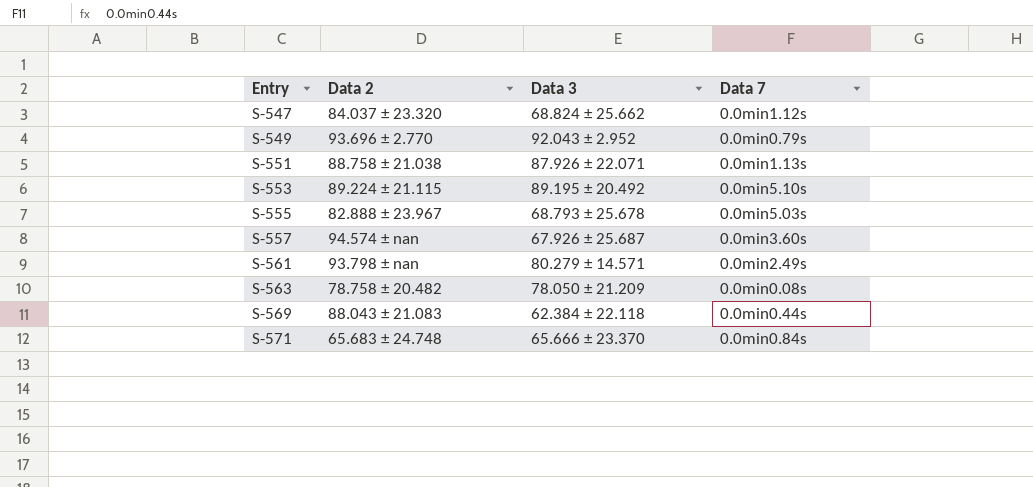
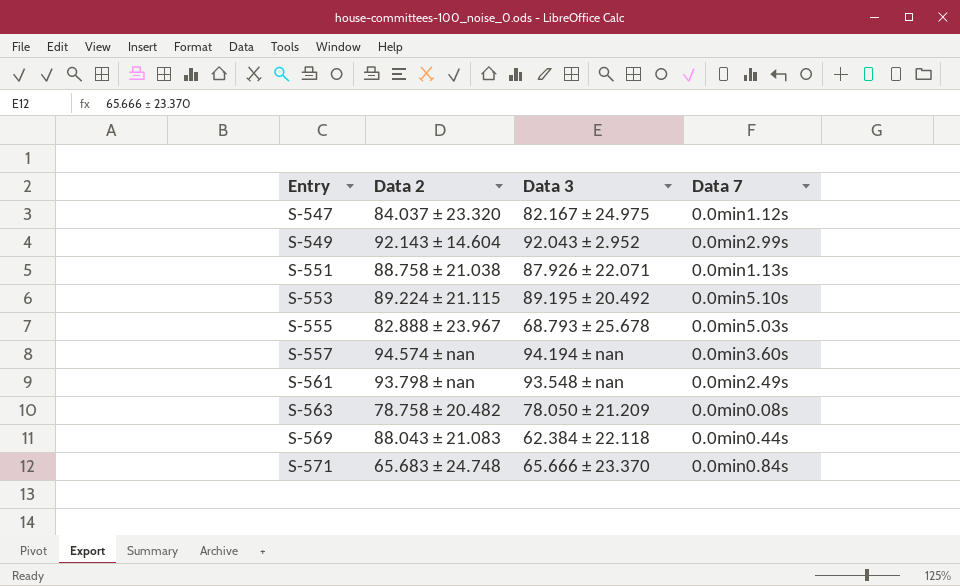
S-547 | Data 3: 68.824 ± 25.662 -> 82.167 ± 24.975
S-549 | Data 2: 93.696 ± 2.770 -> 92.143 ± 14.604
S-549 | Data 7: 0.0min0.79s -> 0.0min2.99s
S-557 | Data 3: 67.926 ± 25.687 -> 94.194 ± nan
S-561 | Data 3: 80.279 ± 14.571 -> 93.548 ± nan

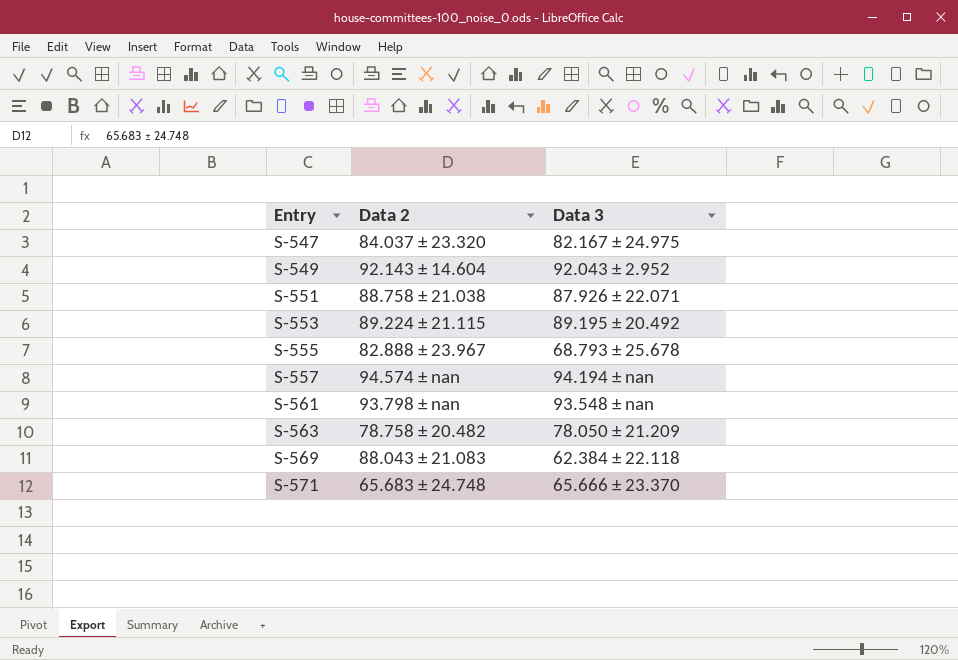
column Data 7 | position: 4 -> none

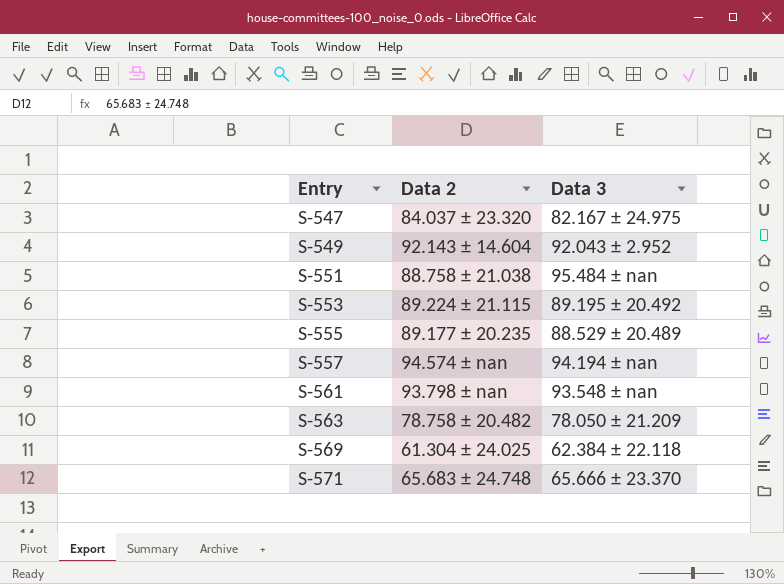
S-551 | Data 3: 87.926 ± 22.071 -> 95.484 ± nan
S-555 | Data 2: 82.888 ± 23.967 -> 89.177 ± 20.235
S-555 | Data 3: 68.793 ± 25.678 -> 88.529 ± 20.489
S-569 | Data 2: 88.043 ± 21.083 -> 61.304 ± 24.025

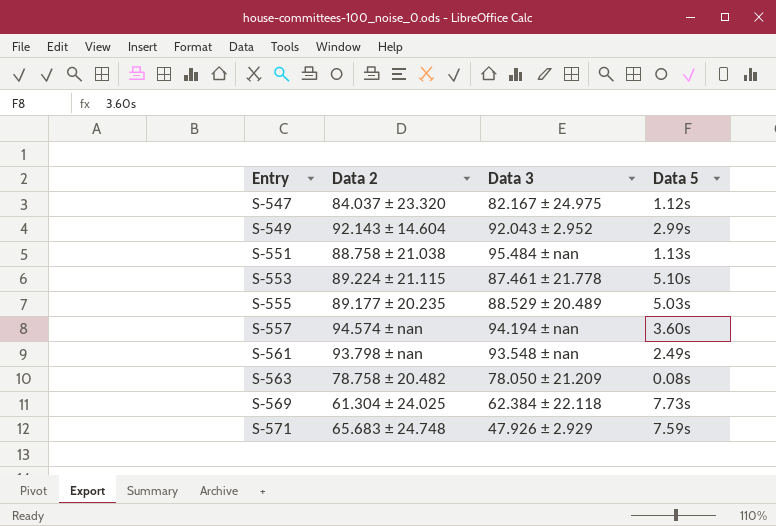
column Data 5 | position: none -> 4
S-553 | Data 3: 89.195 ± 20.492 -> 87.461 ± 21.778
S-571 | Data 3: 65.666 ± 23.370 -> 47.926 ± 2.929

